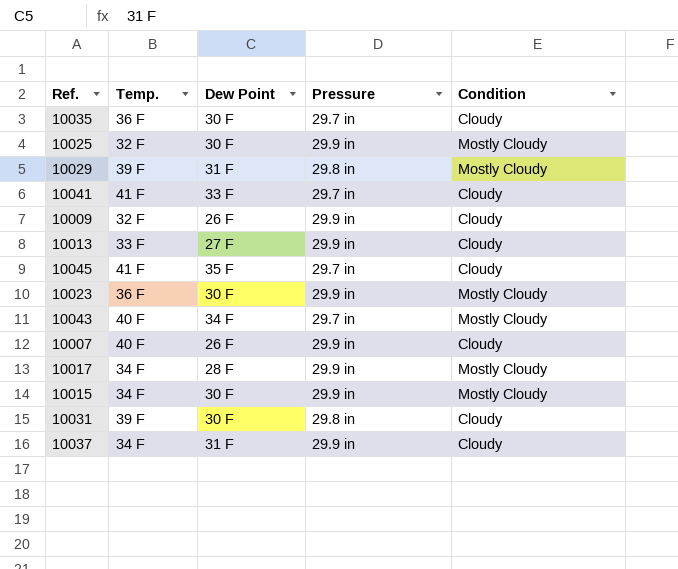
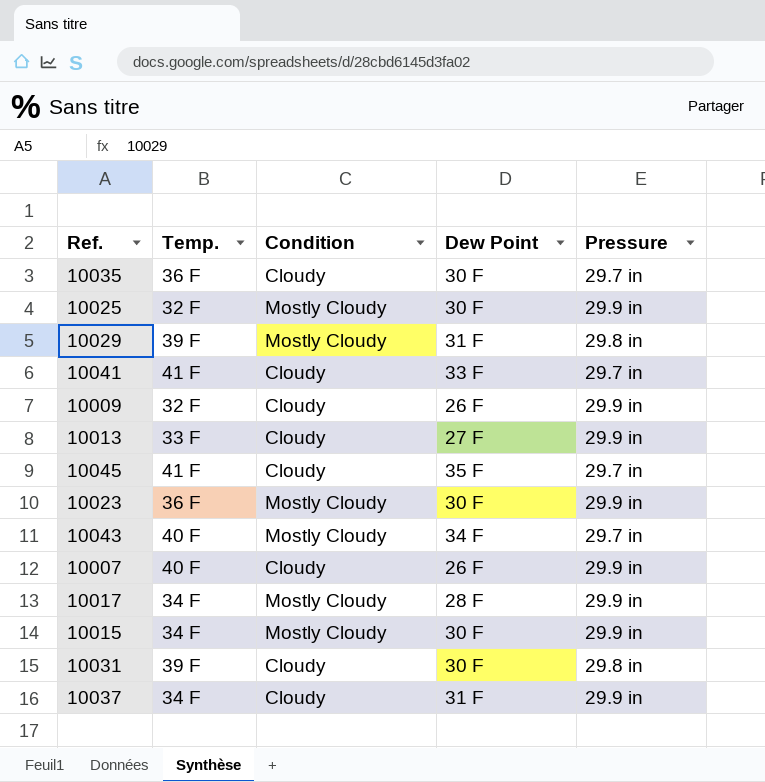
column Condition | position: 5 -> 3

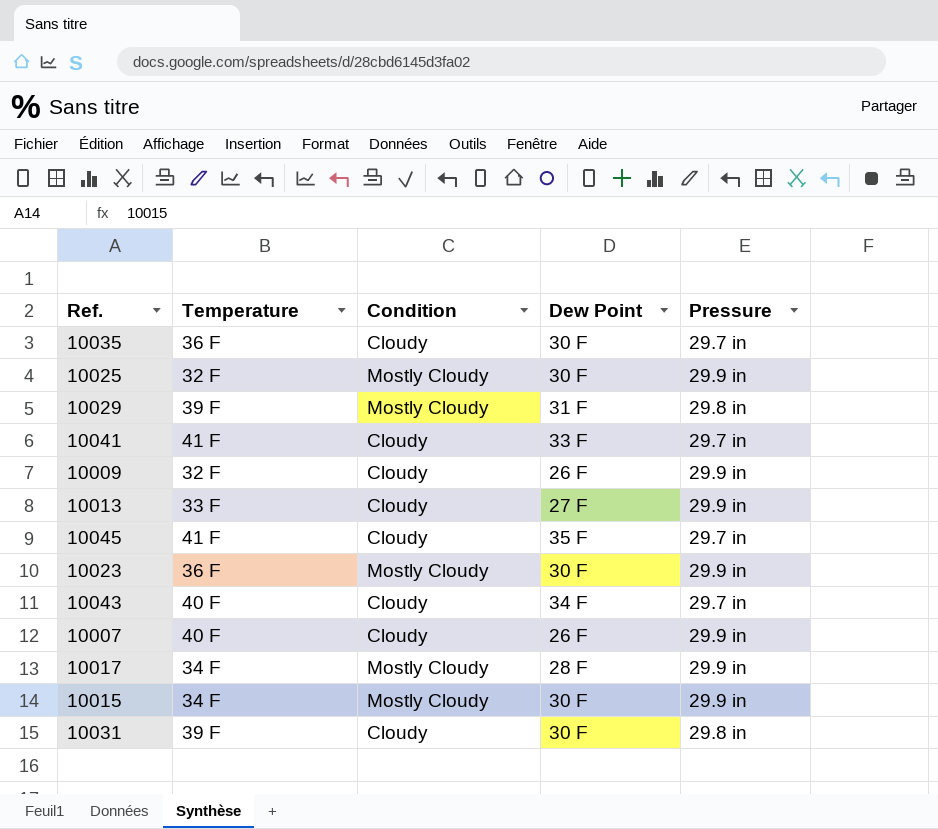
column name: Temp. -> Temperature
row 10037: 34 F | Cloudy | 31 F | 29.9 in -> none
10043 | Condition: Mostly Cloudy -> Cloudy

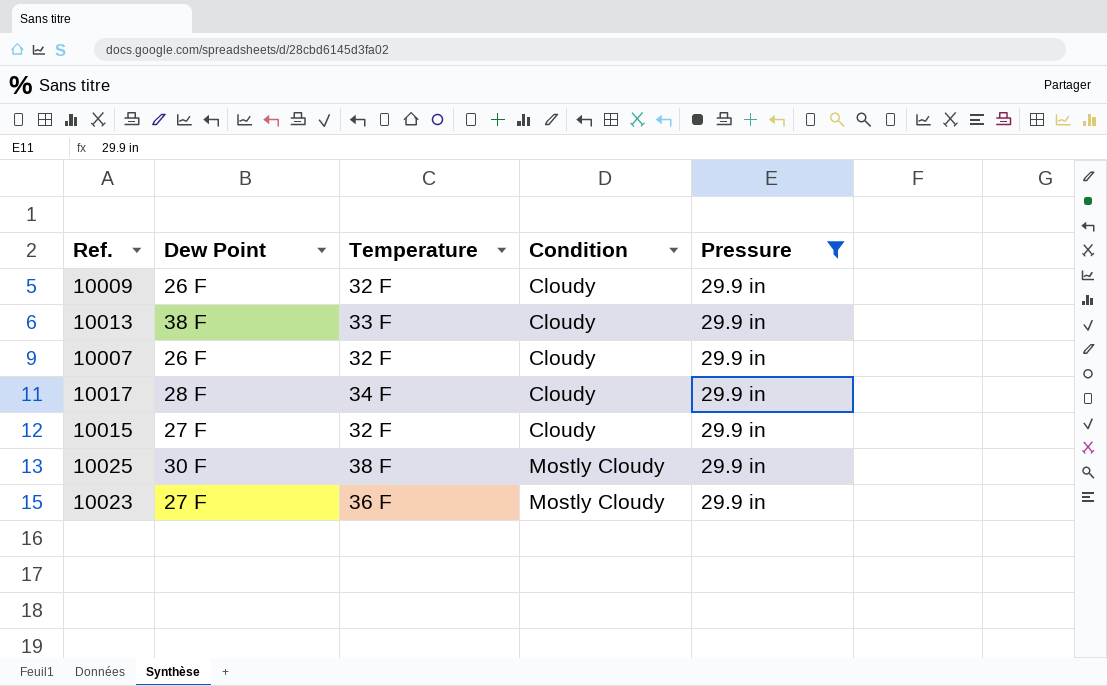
filter: none -> Pressure = 29.9 in
row order: none -> Condition ascending
column Dew Point | position: 4 -> 2
10013 | Dew Point: 27 F -> 38 F
10007 | Temperature: 40 F -> 32 F
10017 | Condition: Mostly Cloudy -> Cloudy
10015 | Dew Point: 30 F -> 27 F
10015 | Temperature: 34 F -> 32 F
10015 | Condition: Mostly Cloudy -> Cloudy
10025 | Temperature: 32 F -> 38 F
10023 | Dew Point: 30 F -> 27 F

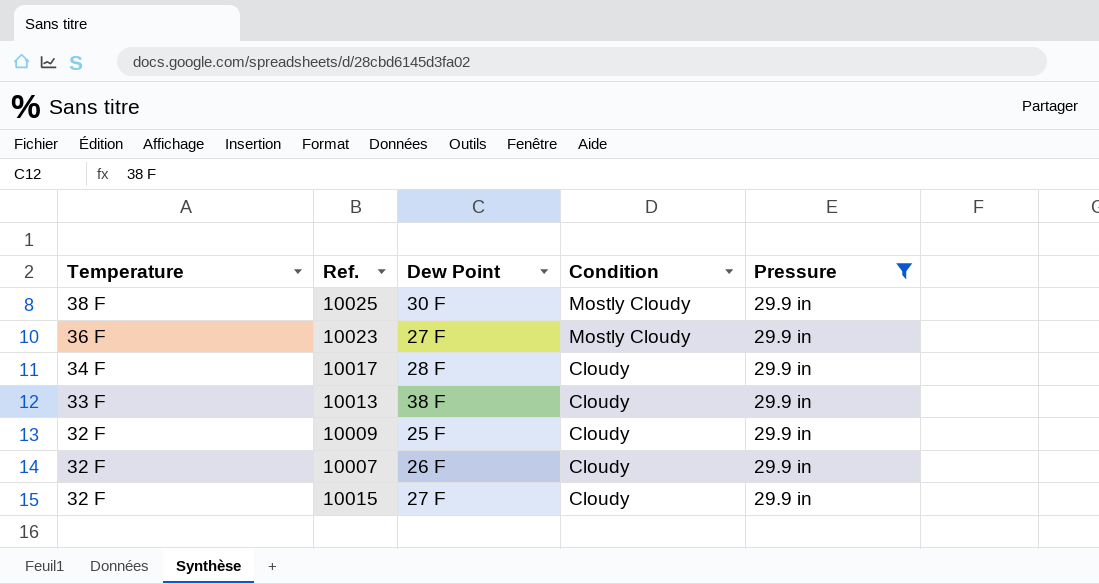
row order: Condition ascending -> Temperature descending
column Temperature | position: 3 -> 1
10009 | Dew Point: 26 F -> 25 F

